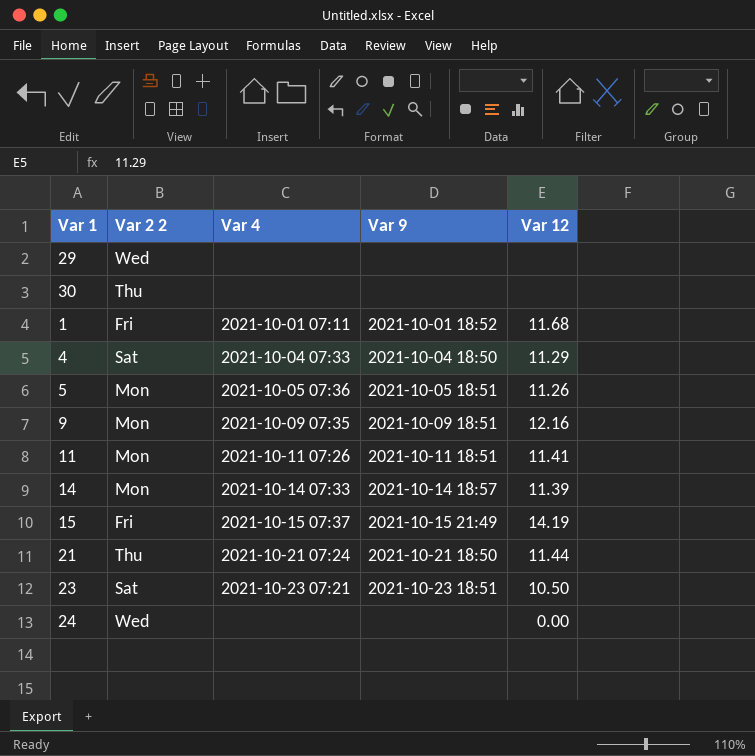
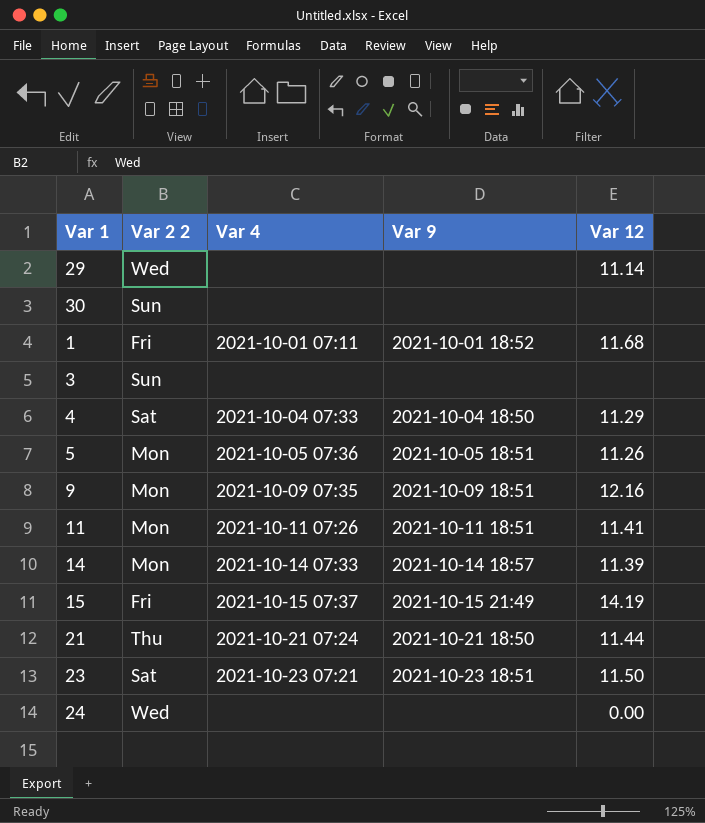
29 | Var 12: none -> 11.14
30 | Var 2 2: Thu -> Sun
row 3: none -> Sun | none | none | none
23 | Var 12: 10.50 -> 11.50

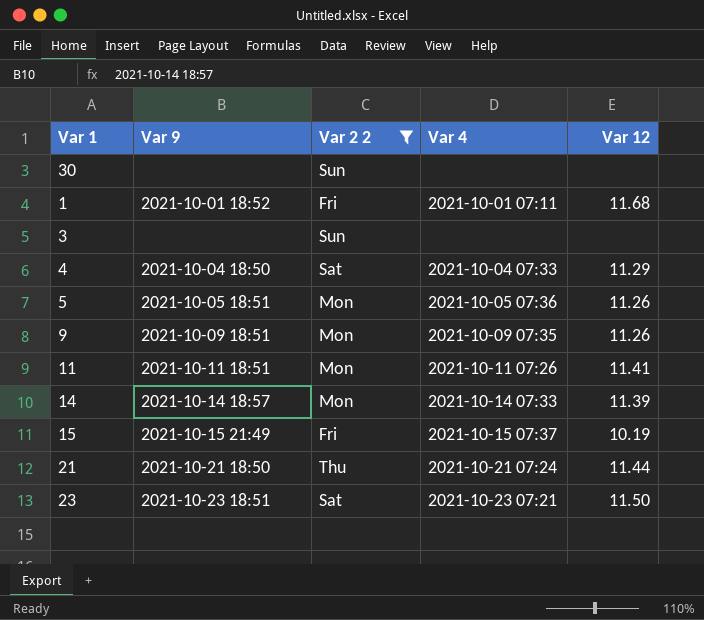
filter: none -> Var 2 2 != Wed
column Var 9 | position: 4 -> 2
9 | Var 12: 12.16 -> 11.26
15 | Var 12: 14.19 -> 10.19

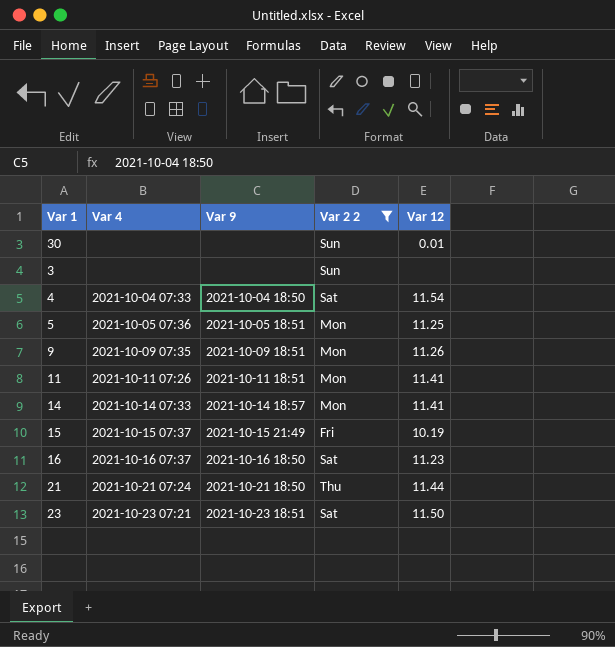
column Var 4 | position: 4 -> 2
row 1: 2021-10-01 18:52 | Fri | 2021-10-01 07:11 | 11.68 -> none
30 | Var 12: none -> 0.01
4 | Var 12: 11.29 -> 11.54
5 | Var 12: 11.26 -> 11.25
14 | Var 12: 11.39 -> 11.41
row 16: none -> 2021-10-16 07:37 | 2021-10-16 18:50 | Sat | 11.23

